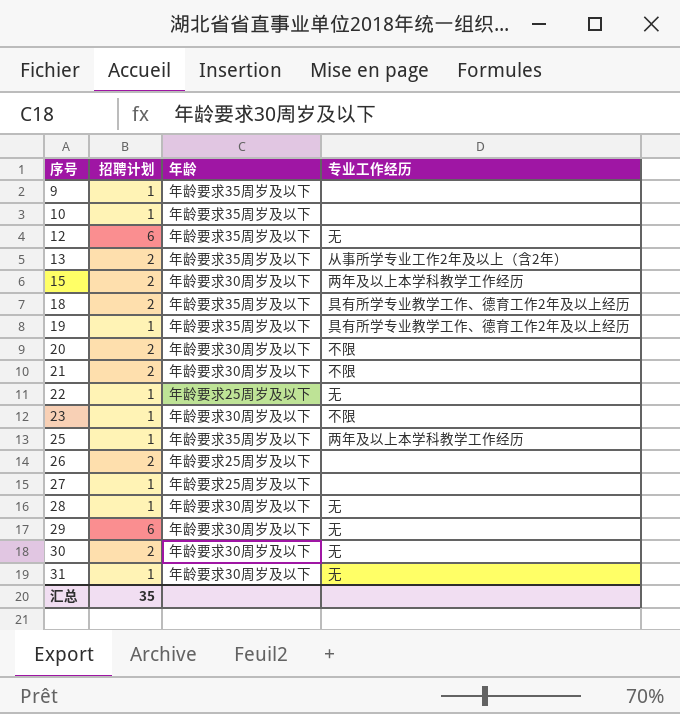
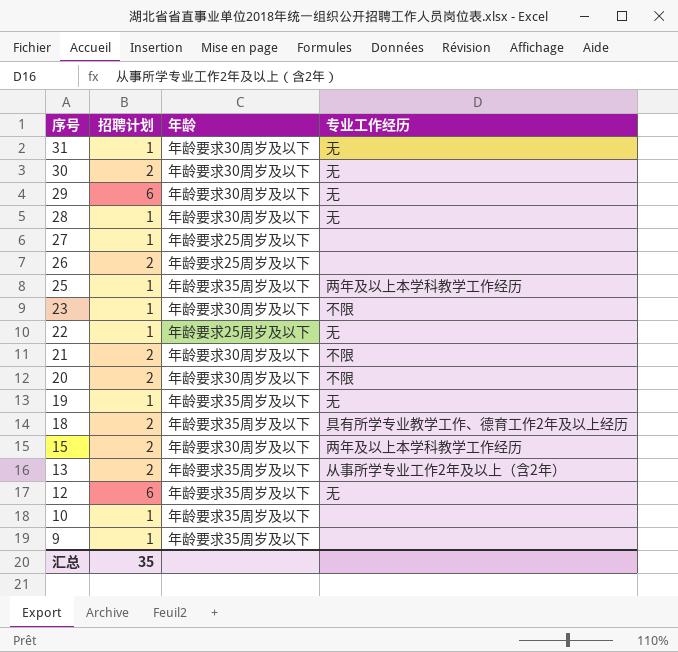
row order: 序号 ascending -> 序号 descending
19 | 专业工作经历: 具有所学专业教学工作、德育工作2年及以上经历 -> 无

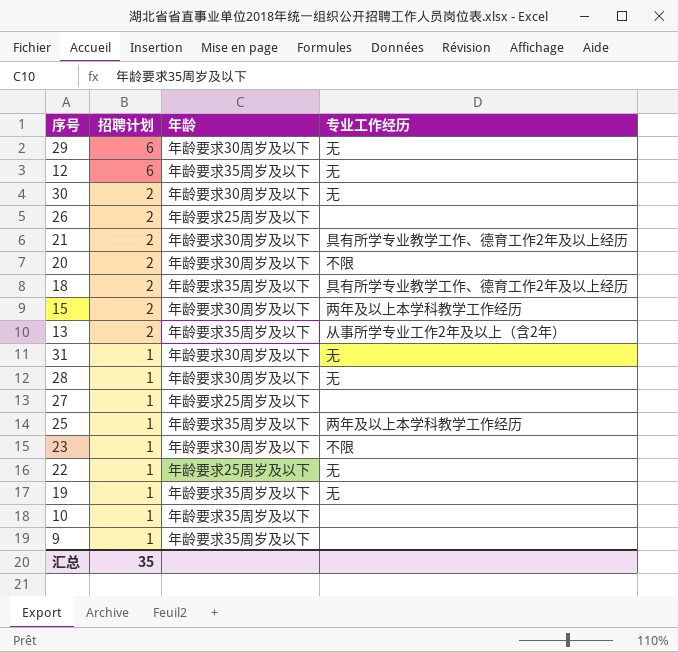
row order: 序号 descending -> 招聘计划 descending
21 | 专业工作经历: 不限 -> 具有所学专业教学工作、德育工作2年及以上经历

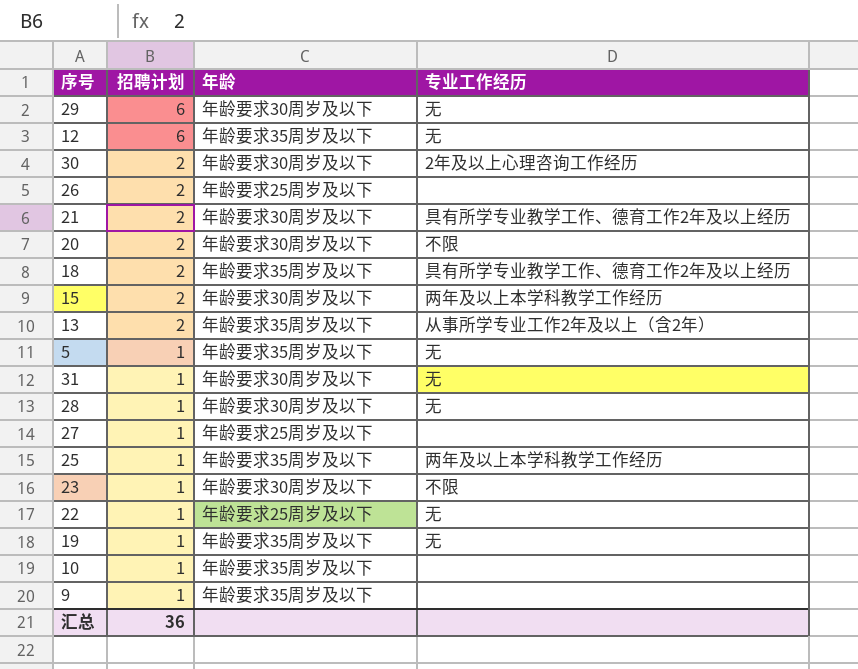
30 | 专业工作经历: 无 -> 2年及以上心理咨询工作经历
row 5: none -> 1 | 年龄要求35周岁及以下 | 无
汇总 | 招聘计划: 35 -> 36

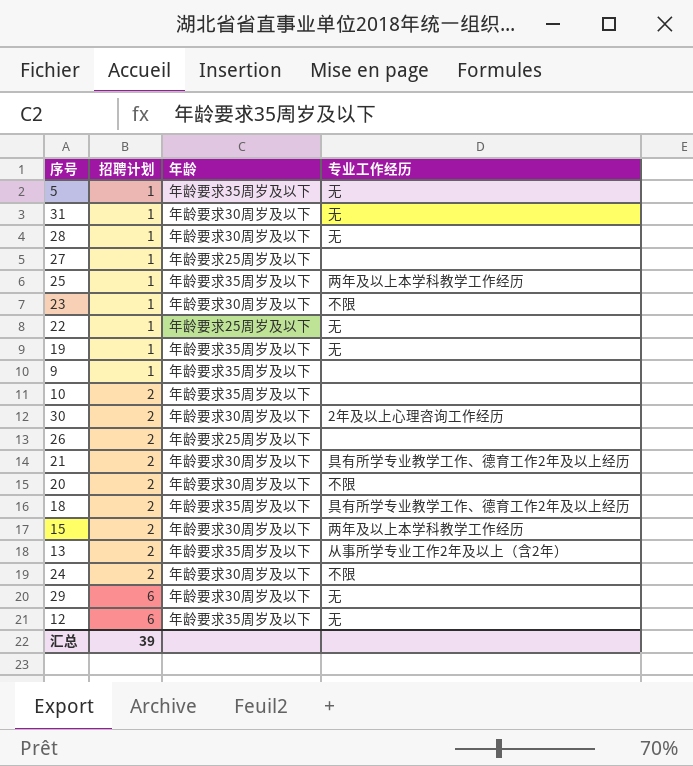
row order: 招聘计划 descending -> 招聘计划 ascending
10 | 招聘计划: 1 -> 2
row 24: none -> 2 | 年龄要求30周岁及以下 | 不限
汇总 | 招聘计划: 36 -> 39

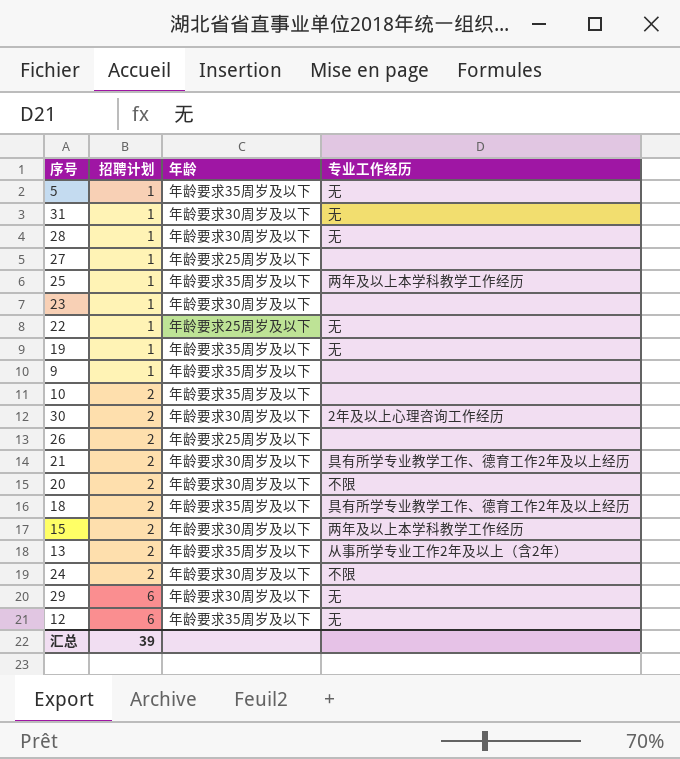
23 | 专业工作经历: 不限 -> none

